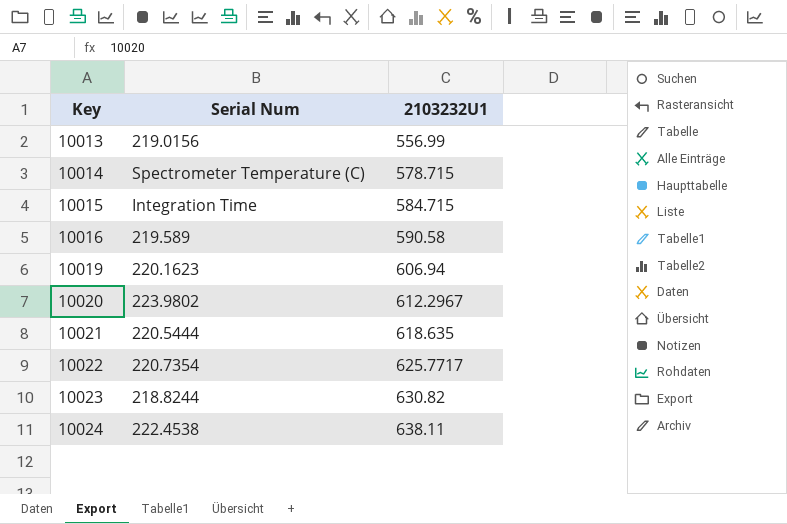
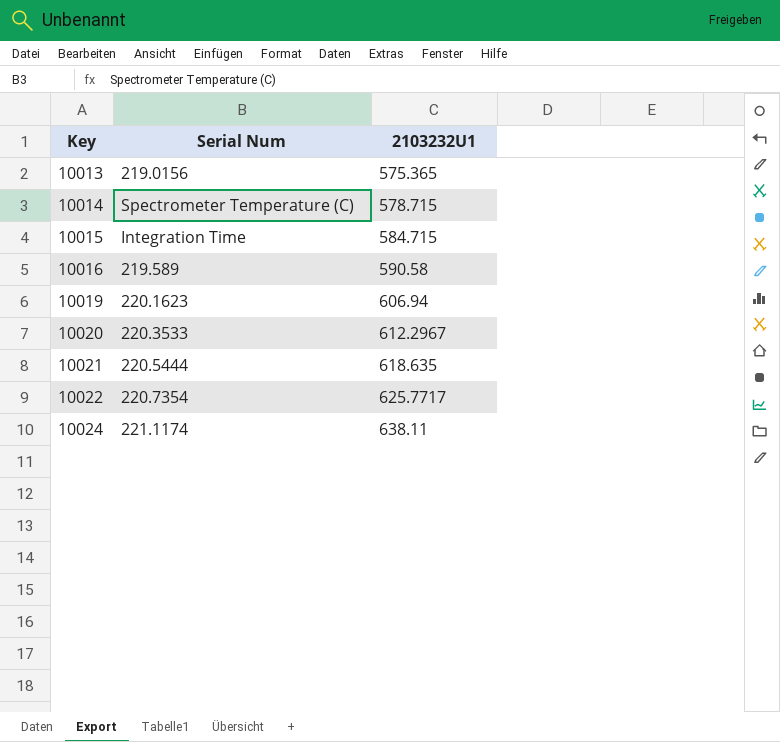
row 10023: 218.8244 | 630.82 -> none
10013 | 2103232U1: 556.99 -> 575.365
10020 | Serial Num: 223.9802 -> 220.3533
10024 | Serial Num: 222.4538 -> 221.1174

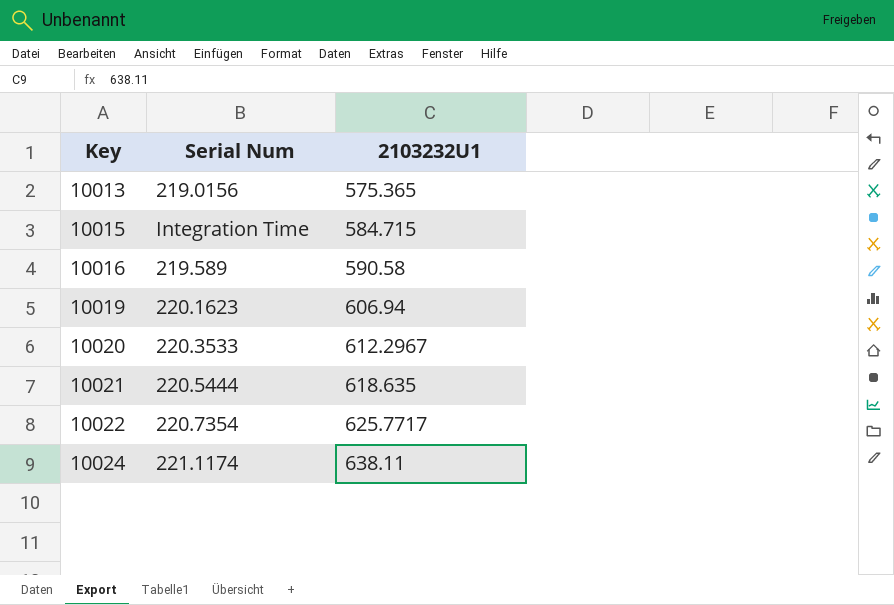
row 10014: Spectrometer Temperature (C) | 578.715 -> none

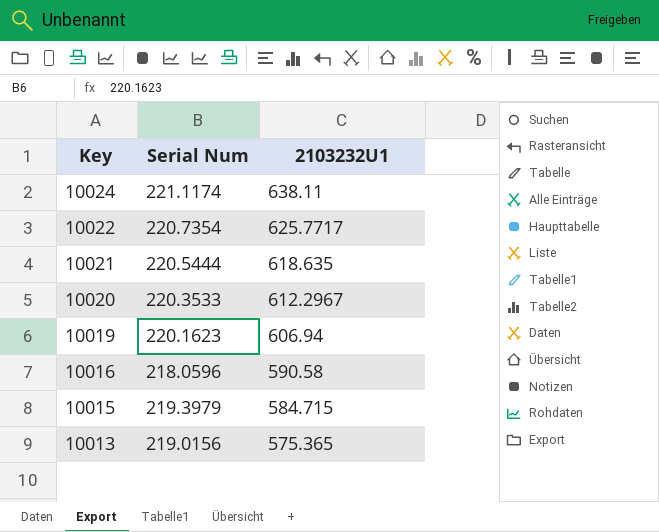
row order: Key ascending -> Key descending
10016 | Serial Num: 219.589 -> 218.0596
10015 | Serial Num: Integration Time -> 219.3979

